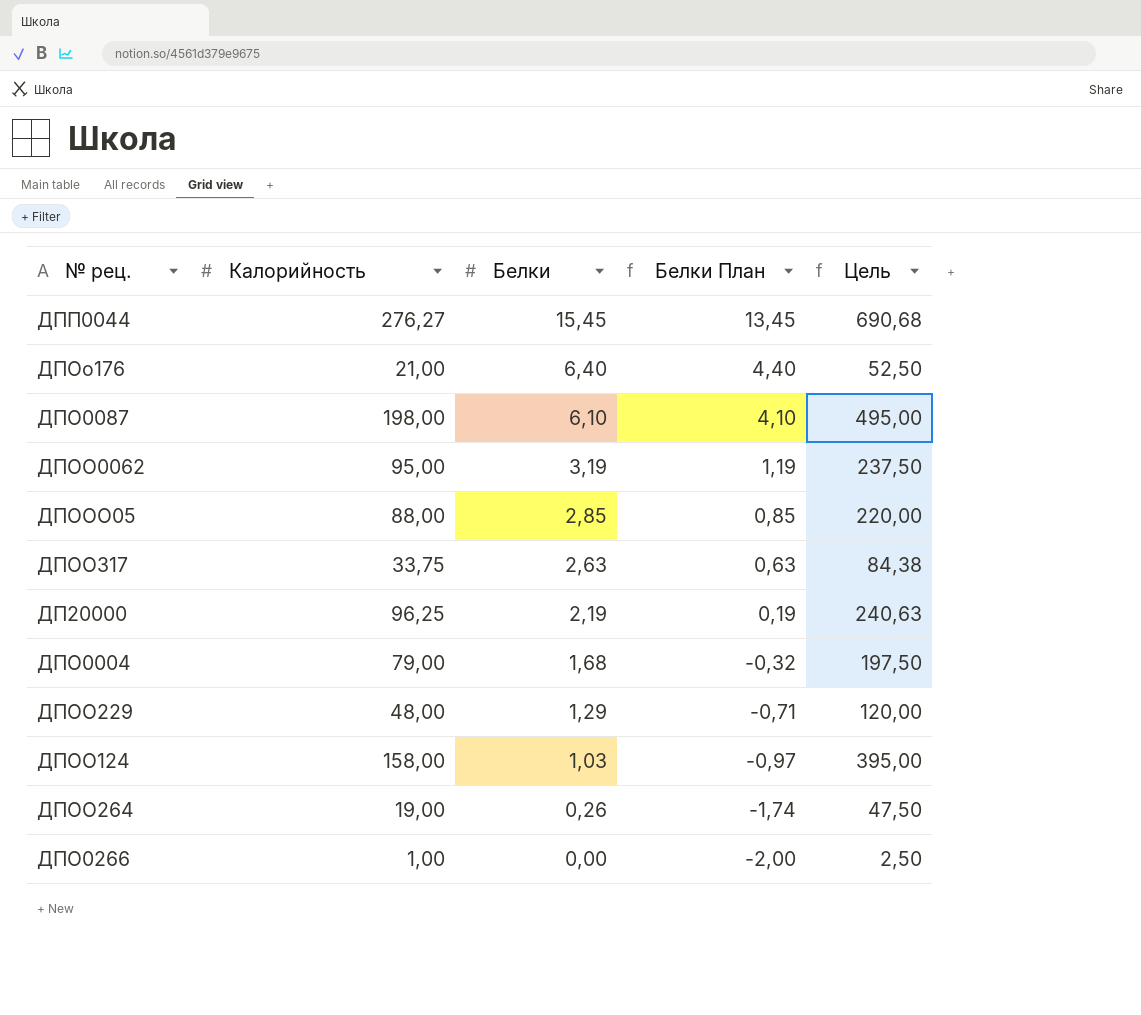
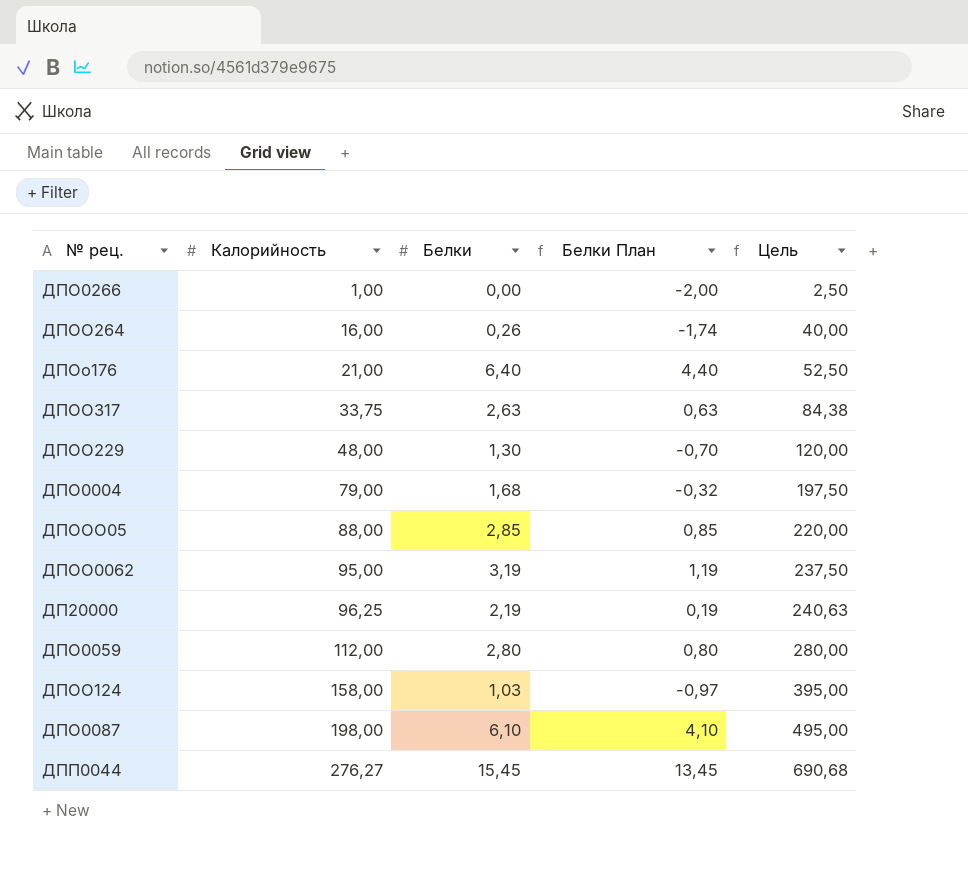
row order: Белки descending -> Калорийность ascending
ДПОО264 | Калорийность: 19,00 -> 16,00
ДПОО264 | Цель: 47,50 -> 40,00
ДПОО229 | Белки: 1,29 -> 1,30
ДПОО229 | Белки План: -0,71 -> -0,70
row ДПО0059: none -> 112,00 | 2,80 | 0,80 | 280,00

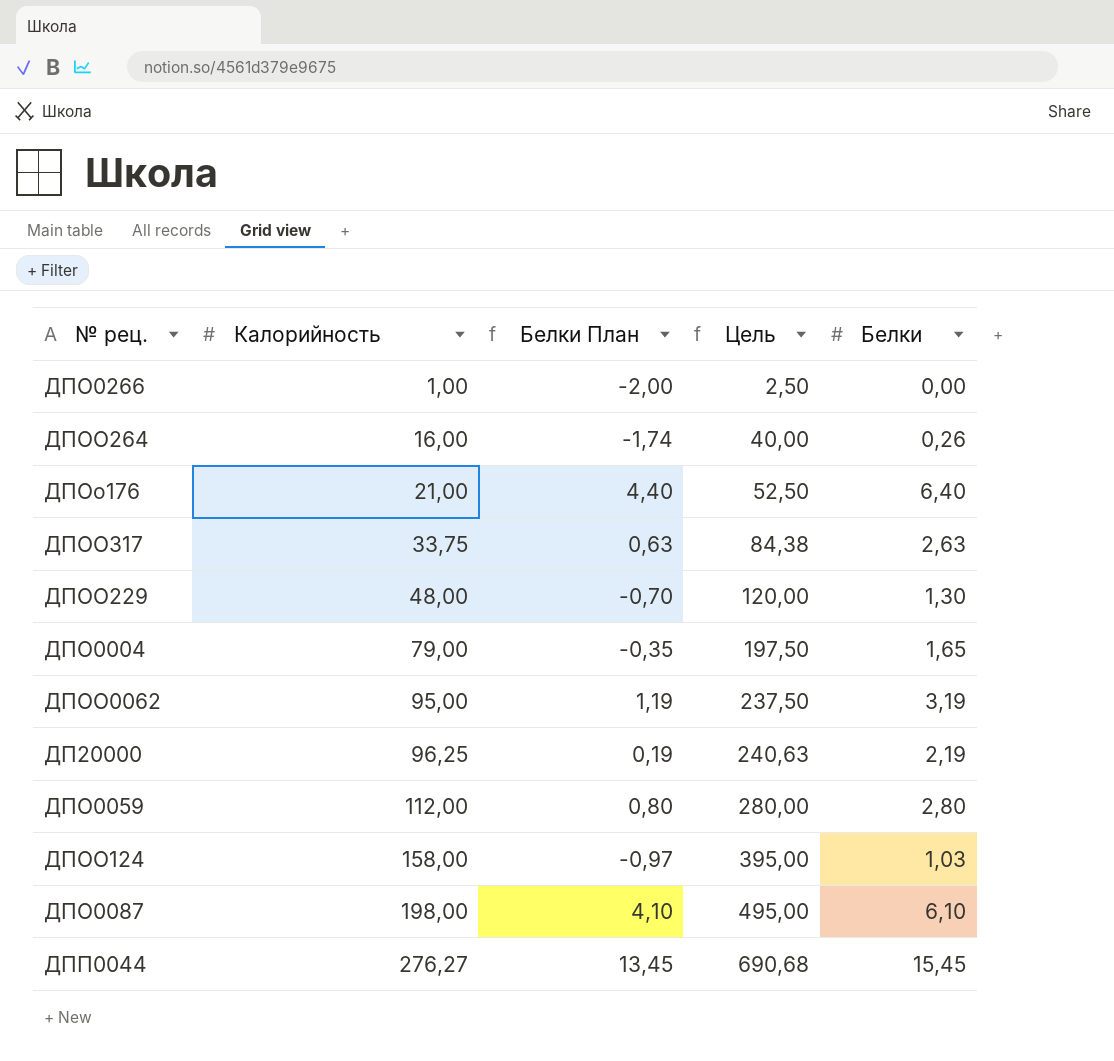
column Белки | position: 3 -> 5
row ДПООО05: 88,00 | 2,85 | 0,85 | 220,00 -> none
ДПО0004 | Белки План: -0,32 -> -0,35
ДПО0004 | Белки: 1,68 -> 1,65

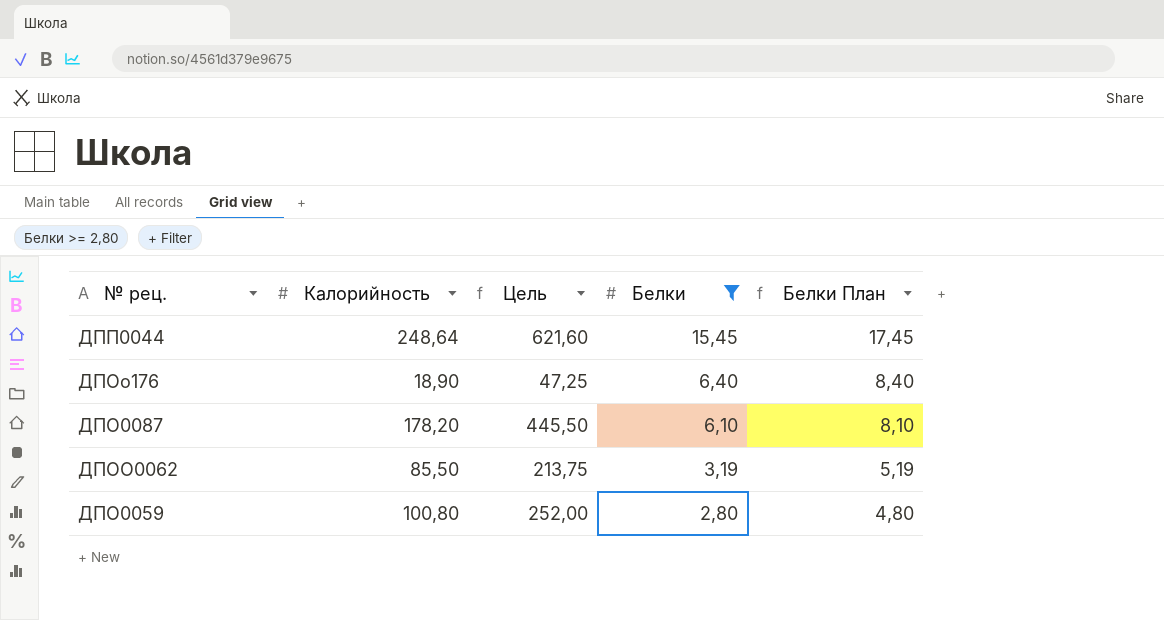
filter: none -> Белки >= 2,80
row order: Калорийность ascending -> Белки descending
column Белки План | formula: [Белки] - 2 -> [Белки] + 2
column Белки План | position: 3 -> 5
ДПП0044 | Калорийность: 276,27 -> 248,64
ДПП0044 | Цель: 690,68 -> 621,60
ДПОо176 | Калорийность: 21,00 -> 18,90
ДПОо176 | Цель: 52,50 -> 47,25
ДПО0087 | Калорийность: 198,00 -> 178,20
ДПО0087 | Цель: 495,00 -> 445,50
ДПОО0062 | Калорийность: 95,00 -> 85,50
ДПОО0062 | Цель: 237,50 -> 213,75
ДПО0059 | Калорийность: 112,00 -> 100,80
ДПО0059 | Цель: 280,00 -> 252,00

